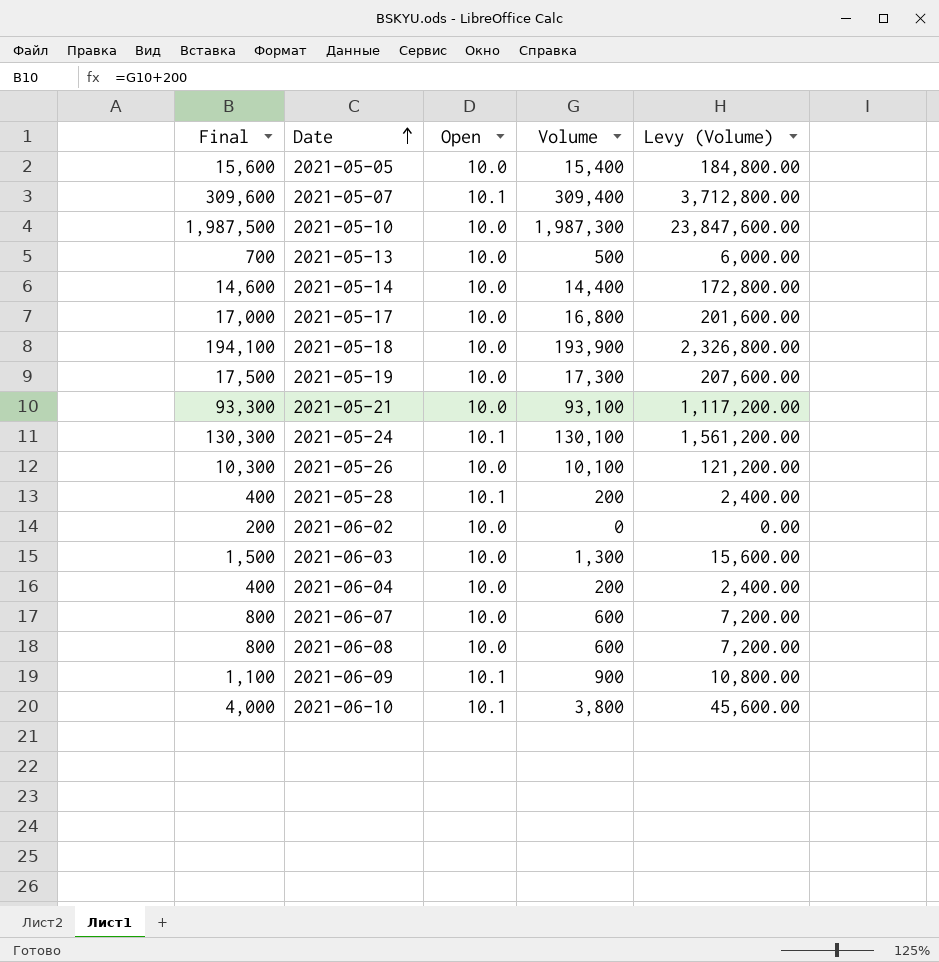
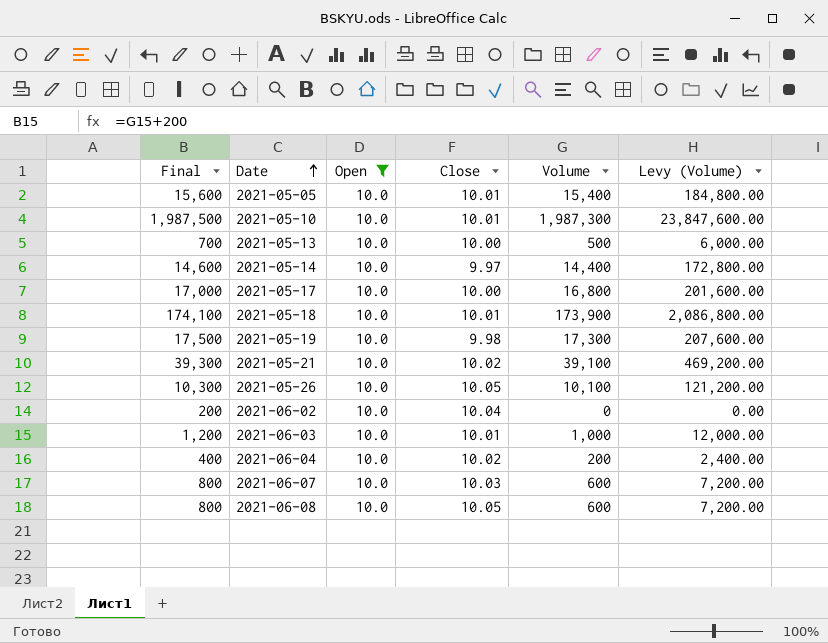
filter: none -> Open = 10.0
column Close | position: none -> 4
2021-05-18 | Final: 194,100 -> 174,100
2021-05-18 | Volume: 193,900 -> 173,900
2021-05-18 | Levy (Volume): 2,326,800.00 -> 2,086,800.00
2021-05-21 | Final: 93,300 -> 39,300
2021-05-21 | Volume: 93,100 -> 39,100
2021-05-21 | Levy (Volume): 1,117,200.00 -> 469,200.00
2021-06-03 | Final: 1,500 -> 1,200
2021-06-03 | Volume: 1,300 -> 1,000
2021-06-03 | Levy (Volume): 15,600.00 -> 12,000.00

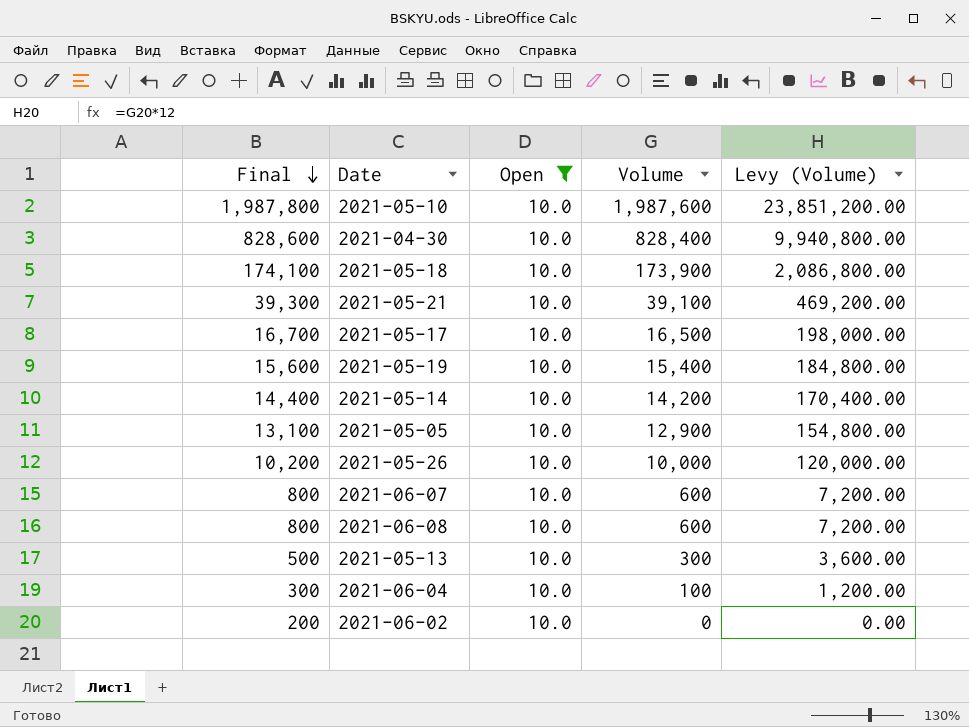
row order: Date ascending -> Final descending
column Close | position: 4 -> none
row 2021-06-03: 1,200 | 10.0 | 10.01 | 1,000 | 12,000.00 -> none
2021-05-10 | Final: 1,987,500 -> 1,987,800
2021-05-10 | Volume: 1,987,300 -> 1,987,600
2021-05-10 | Levy (Volume): 23,847,600.00 -> 23,851,200.00
row 2021-04-30: none -> 828,600 | 10.0 | 828,400 | 9,940,800.00
2021-05-17 | Final: 17,000 -> 16,700
2021-05-17 | Volume: 16,800 -> 16,500
2021-05-17 | Levy (Volume): 201,600.00 -> 198,000.00
2021-05-19 | Final: 17,500 -> 15,600
2021-05-19 | Volume: 17,300 -> 15,400
2021-05-19 | Levy (Volume): 207,600.00 -> 184,800.00
2021-05-14 | Final: 14,600 -> 14,400
2021-05-14 | Volume: 14,400 -> 14,200
2021-05-14 | Levy (Volume): 172,800.00 -> 170,400.00
2021-05-05 | Final: 15,600 -> 13,100
2021-05-05 | Volume: 15,400 -> 12,900
2021-05-05 | Levy (Volume): 184,800.00 -> 154,800.00
2021-05-26 | Final: 10,300 -> 10,200
2021-05-26 | Volume: 10,100 -> 10,000
2021-05-26 | Levy (Volume): 121,200.00 -> 120,000.00
2021-05-13 | Final: 700 -> 500
2021-05-13 | Volume: 500 -> 300
2021-05-13 | Levy (Volume): 6,000.00 -> 3,600.00
2021-06-04 | Final: 400 -> 300
2021-06-04 | Volume: 200 -> 100
2021-06-04 | Levy (Volume): 2,400.00 -> 1,200.00

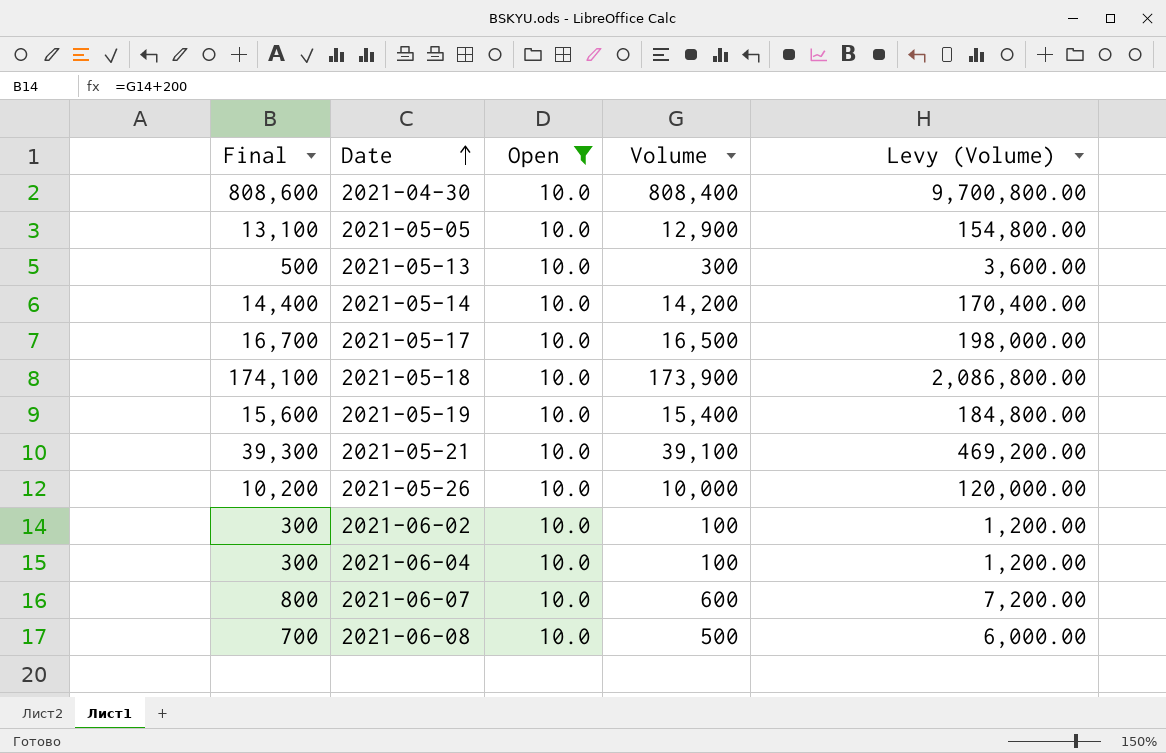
row order: Final descending -> Date ascending
row 2021-05-10: 1,987,800 | 10.0 | 1,987,600 | 23,851,200.00 -> none
2021-04-30 | Final: 828,600 -> 808,600
2021-04-30 | Volume: 828,400 -> 808,400
2021-04-30 | Levy (Volume): 9,940,800.00 -> 9,700,800.00
2021-06-02 | Final: 200 -> 300
2021-06-02 | Volume: 0 -> 100
2021-06-02 | Levy (Volume): 0.00 -> 1,200.00
2021-06-08 | Final: 800 -> 700
2021-06-08 | Volume: 600 -> 500
2021-06-08 | Levy (Volume): 7,200.00 -> 6,000.00

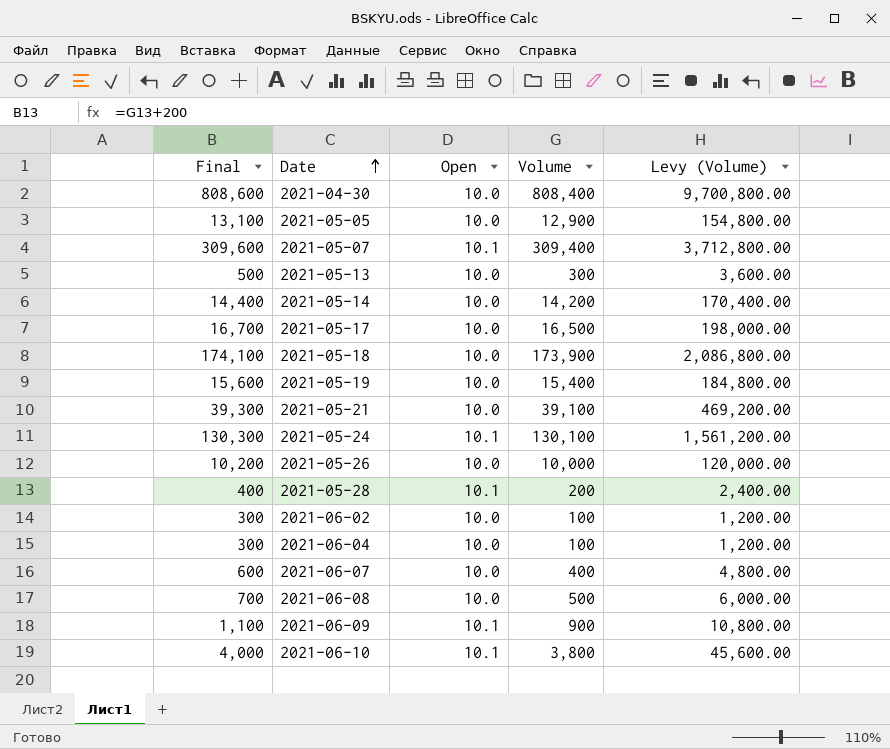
filter: Open = 10.0 -> none
2021-06-07 | Final: 800 -> 600
2021-06-07 | Volume: 600 -> 400
2021-06-07 | Levy (Volume): 7,200.00 -> 4,800.00

